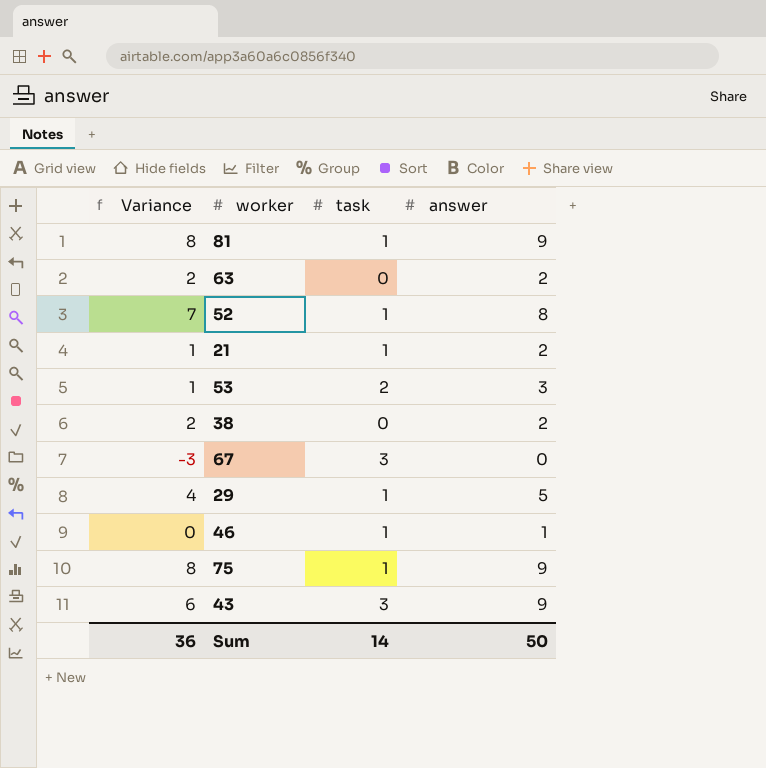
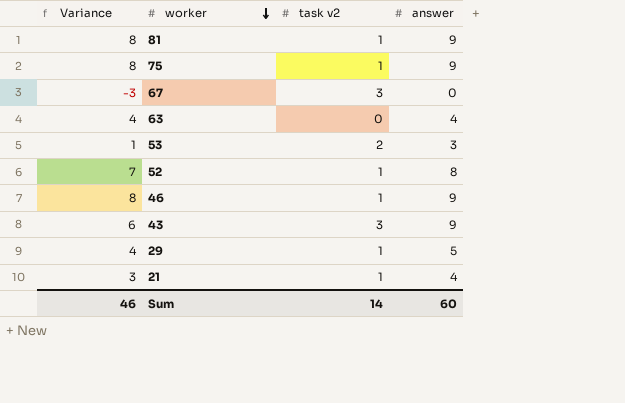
row order: none -> worker descending
column name: task -> task v2
row 38: 2 | 0 | 2 -> none
63 | Variance: 2 -> 4
63 | answer: 2 -> 4
46 | Variance: 0 -> 8
46 | answer: 1 -> 9
21 | Variance: 1 -> 3
21 | answer: 2 -> 4
Sum | Variance: 36 -> 46
Sum | answer: 50 -> 60

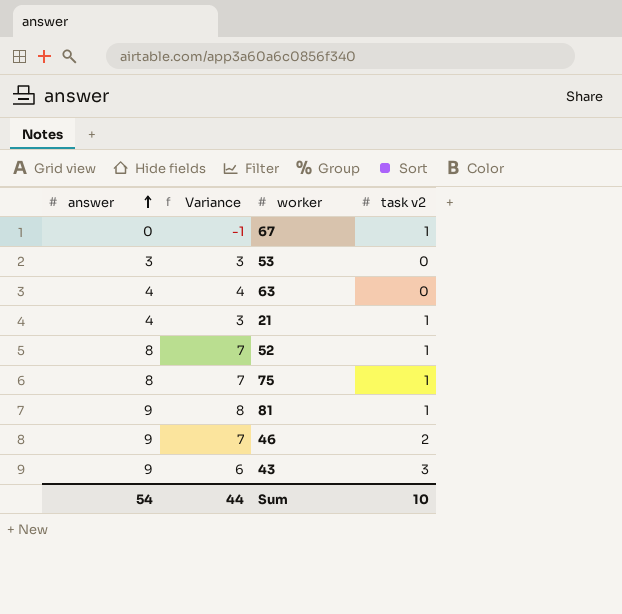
row order: worker descending -> answer ascending
column answer | position: 4 -> 1
row 29: 4 | 1 | 5 -> none
67 | Variance: -3 -> -1
67 | task v2: 3 -> 1
53 | Variance: 1 -> 3
53 | task v2: 2 -> 0
75 | answer: 9 -> 8
75 | Variance: 8 -> 7
46 | Variance: 8 -> 7
46 | task v2: 1 -> 2
Sum | answer: 60 -> 54
Sum | Variance: 46 -> 44
Sum | task v2: 14 -> 10

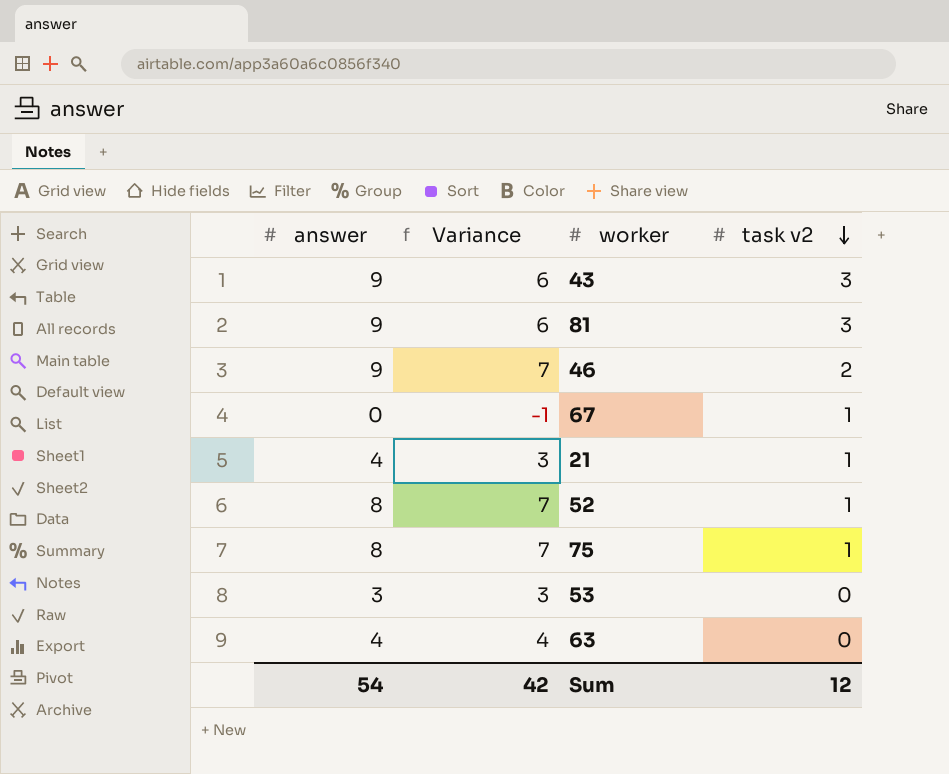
row order: answer ascending -> task v2 descending
81 | Variance: 8 -> 6
81 | task v2: 1 -> 3
Sum | Variance: 44 -> 42
Sum | task v2: 10 -> 12

